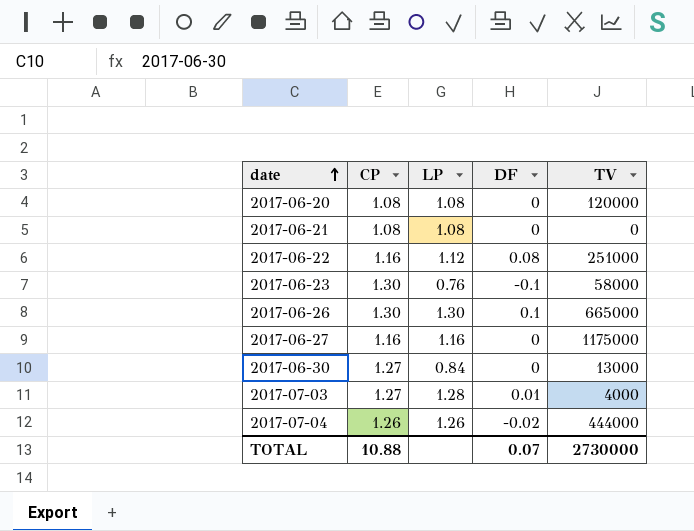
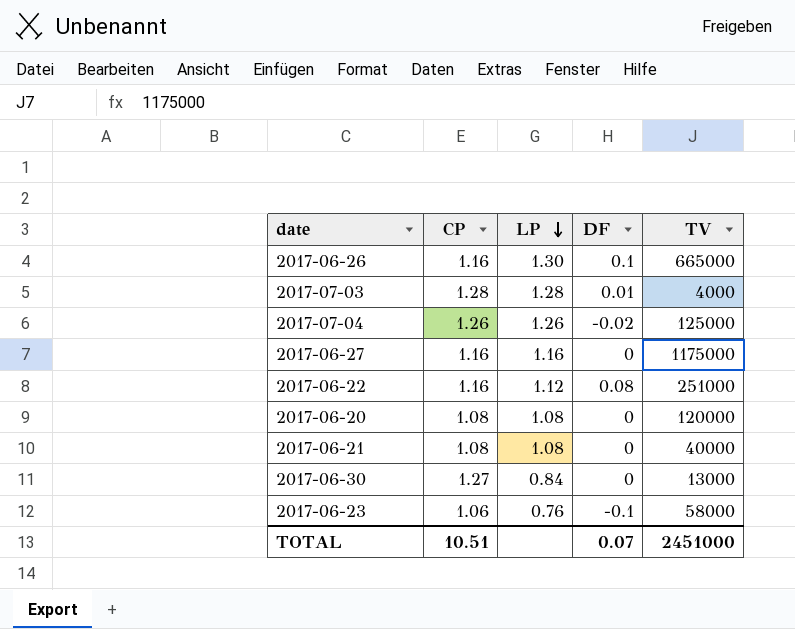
row order: date ascending -> LP descending
2017-06-26 | CP: 1.30 -> 1.16
2017-07-03 | CP: 1.27 -> 1.28
2017-07-04 | TV: 444000 -> 125000
2017-06-21 | TV: 0 -> 40000
2017-06-23 | CP: 1.30 -> 1.06
TOTAL | CP: 10.88 -> 10.51
TOTAL | TV: 2730000 -> 2451000

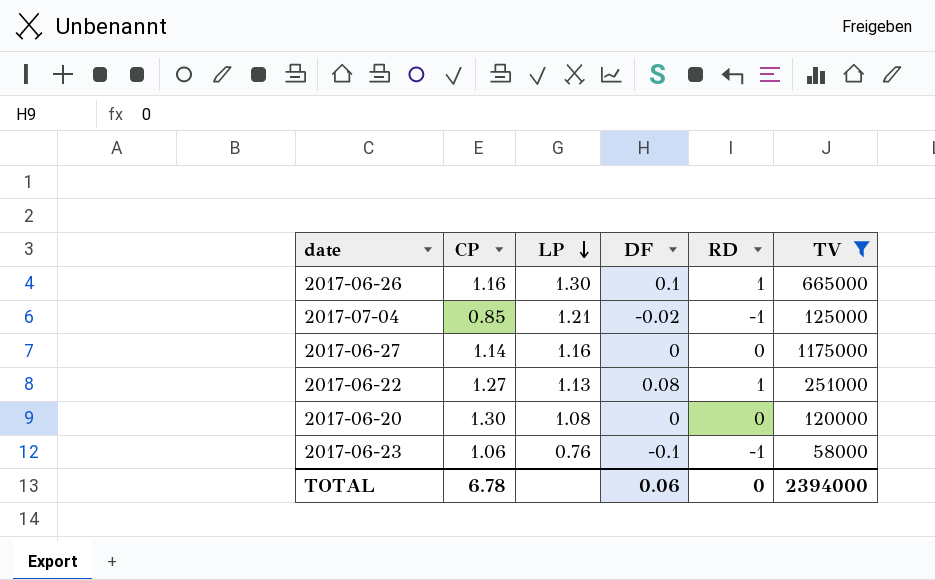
filter: none -> TV >= 58000
column RD | position: none -> 5
2017-07-04 | CP: 1.26 -> 0.85
2017-07-04 | LP: 1.26 -> 1.21
2017-06-27 | CP: 1.16 -> 1.14
2017-06-22 | CP: 1.16 -> 1.27
2017-06-22 | LP: 1.12 -> 1.13
2017-06-20 | CP: 1.08 -> 1.30
TOTAL | CP: 10.51 -> 6.78
TOTAL | DF: 0.07 -> 0.06
TOTAL | TV: 2451000 -> 2394000

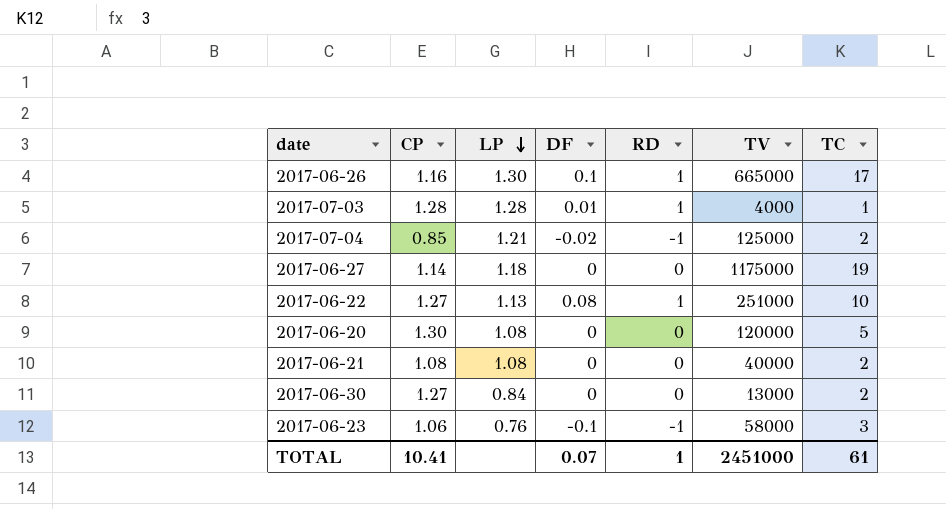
filter: TV >= 58000 -> none
column TC | position: none -> 7
2017-06-27 | LP: 1.16 -> 1.18
TOTAL | CP: 6.78 -> 10.41
TOTAL | DF: 0.06 -> 0.07
TOTAL | RD: 0 -> 1
TOTAL | TV: 2394000 -> 2451000

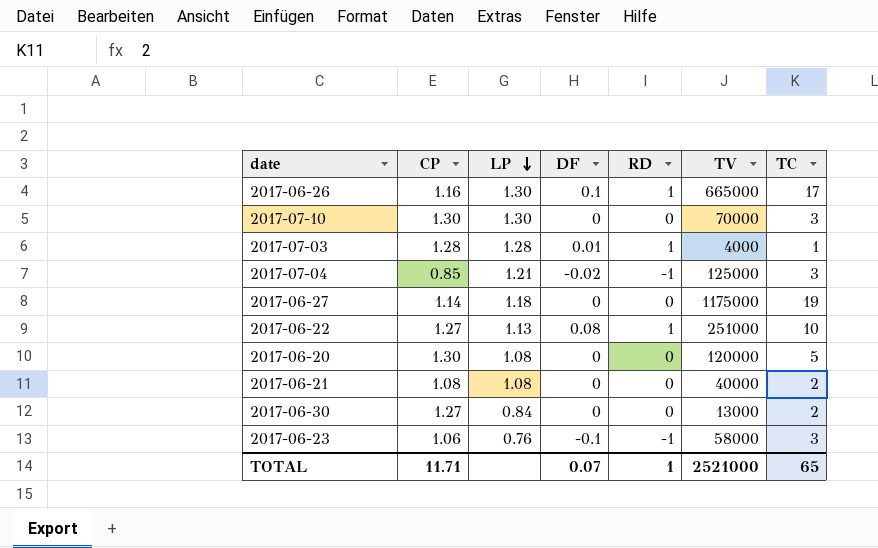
row 2017-07-10: none -> 1.30 | 1.30 | 0 | 0 | 70000 | 3
2017-07-04 | TC: 2 -> 3
TOTAL | CP: 10.41 -> 11.71
TOTAL | TV: 2451000 -> 2521000
TOTAL | TC: 61 -> 65

